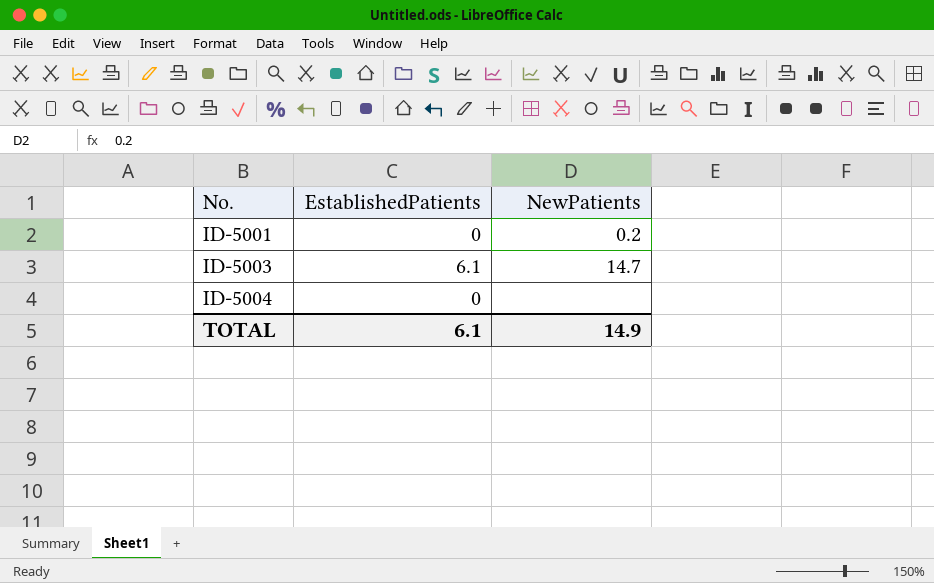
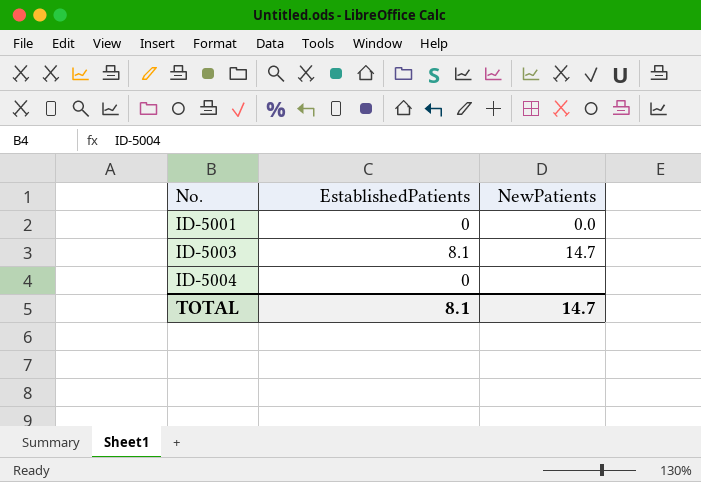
ID-5001 | NewPatients: 0.2 -> 0.0
ID-5003 | EstablishedPatients: 6.1 -> 8.1
TOTAL | EstablishedPatients: 6.1 -> 8.1
TOTAL | NewPatients: 14.9 -> 14.7

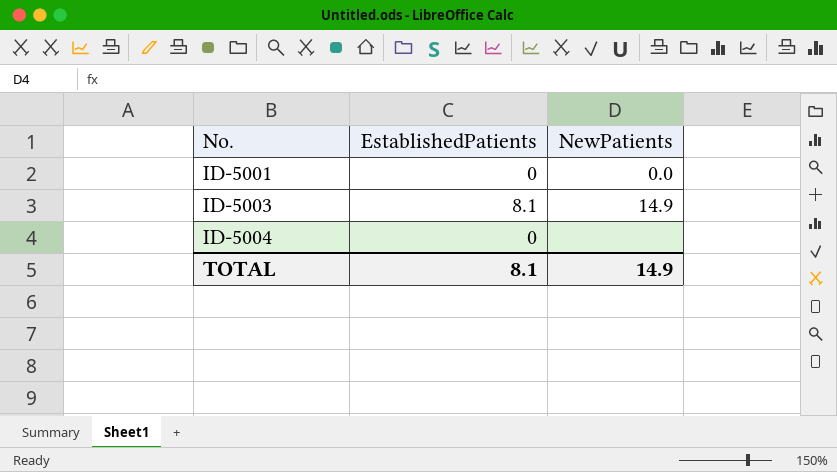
ID-5003 | NewPatients: 14.7 -> 14.9
TOTAL | NewPatients: 14.7 -> 14.9

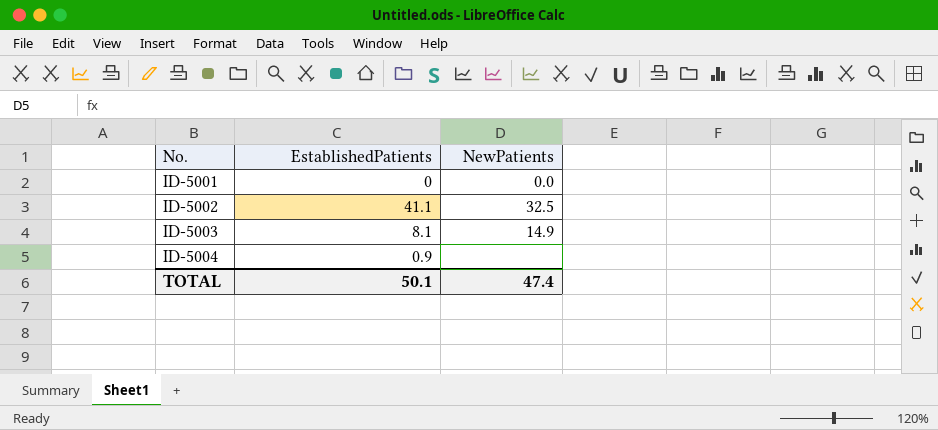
row ID-5002: none -> 41.1 | 32.5
ID-5004 | EstablishedPatients: 0 -> 0.9
TOTAL | EstablishedPatients: 8.1 -> 50.1
TOTAL | NewPatients: 14.9 -> 47.4

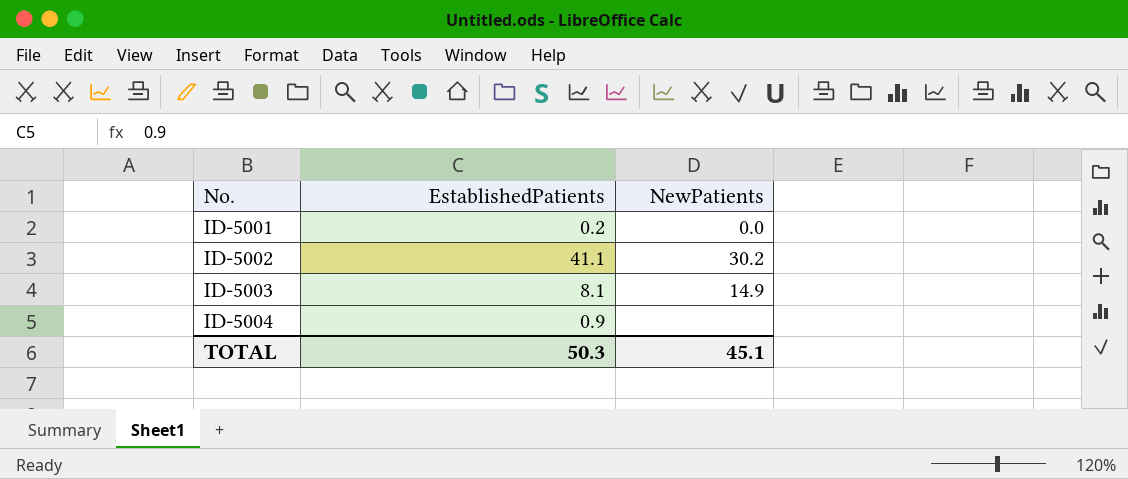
ID-5001 | EstablishedPatients: 0 -> 0.2
ID-5002 | NewPatients: 32.5 -> 30.2
TOTAL | EstablishedPatients: 50.1 -> 50.3
TOTAL | NewPatients: 47.4 -> 45.1

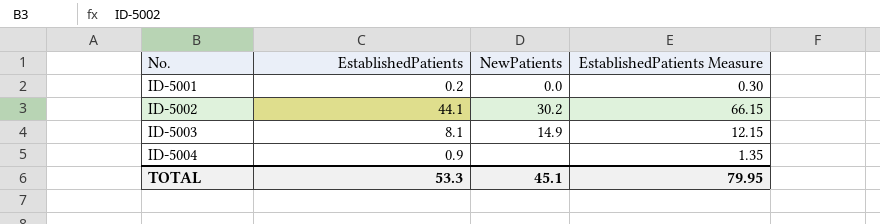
column EstablishedPatients Measure | formula: none -> [EstablishedPatients] * 1.5
ID-5002 | EstablishedPatients: 41.1 -> 44.1
TOTAL | EstablishedPatients: 50.3 -> 53.3

